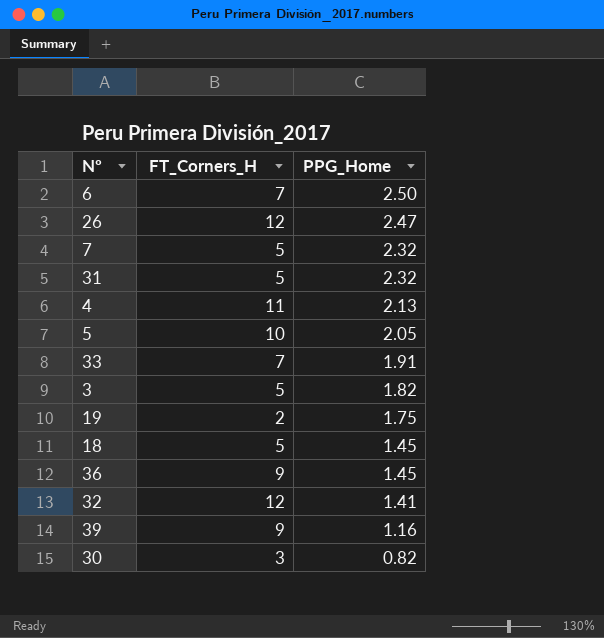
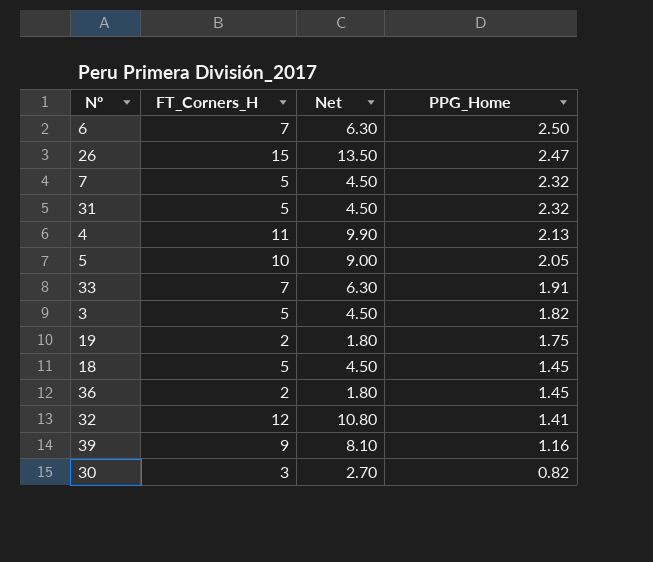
column Net | formula: none -> [FT_Corners_H] * 0.9
26 | FT_Corners_H: 12 -> 15
36 | FT_Corners_H: 9 -> 2

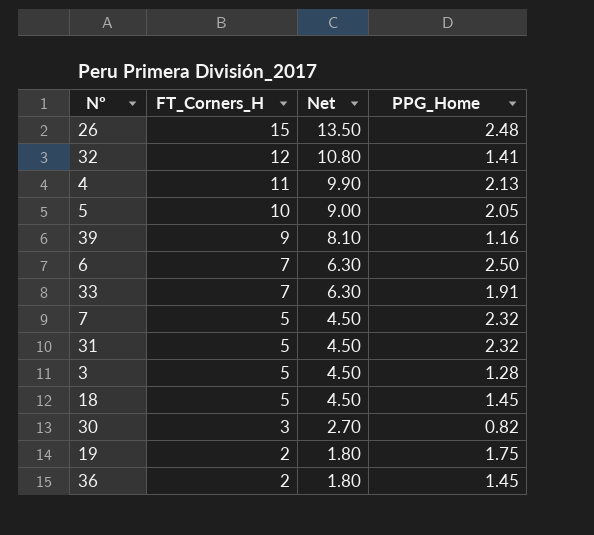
row order: PPG_Home descending -> FT_Corners_H descending
26 | PPG_Home: 2.47 -> 2.48
3 | PPG_Home: 1.82 -> 1.28

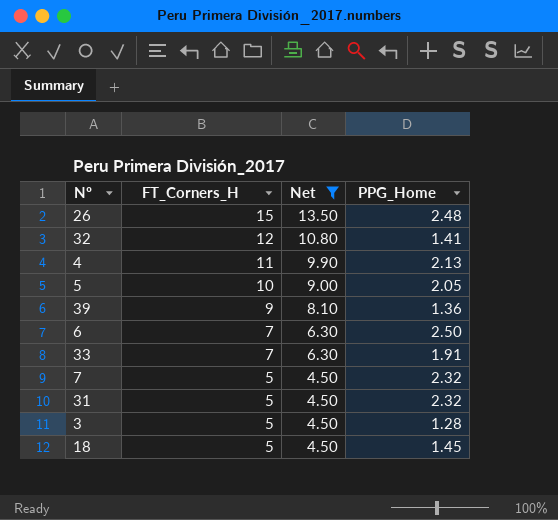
filter: none -> Net >= 4.50
39 | PPG_Home: 1.16 -> 1.36

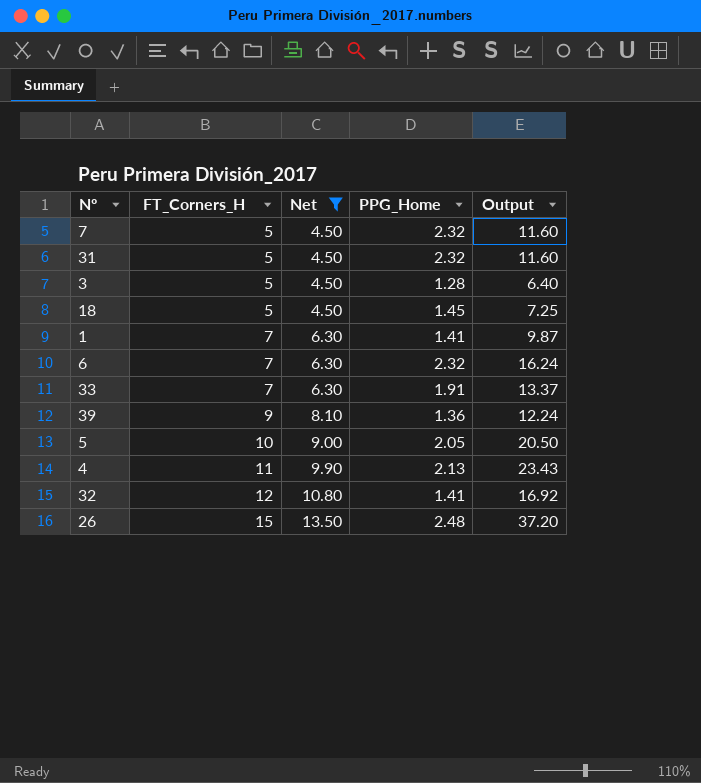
row order: FT_Corners_H descending -> FT_Corners_H ascending
column Output | formula: none -> [FT_Corners_H] * [PPG_Home]
row 1: none -> 7 | 6.30 | 1.41 | 9.87
6 | PPG_Home: 2.50 -> 2.32

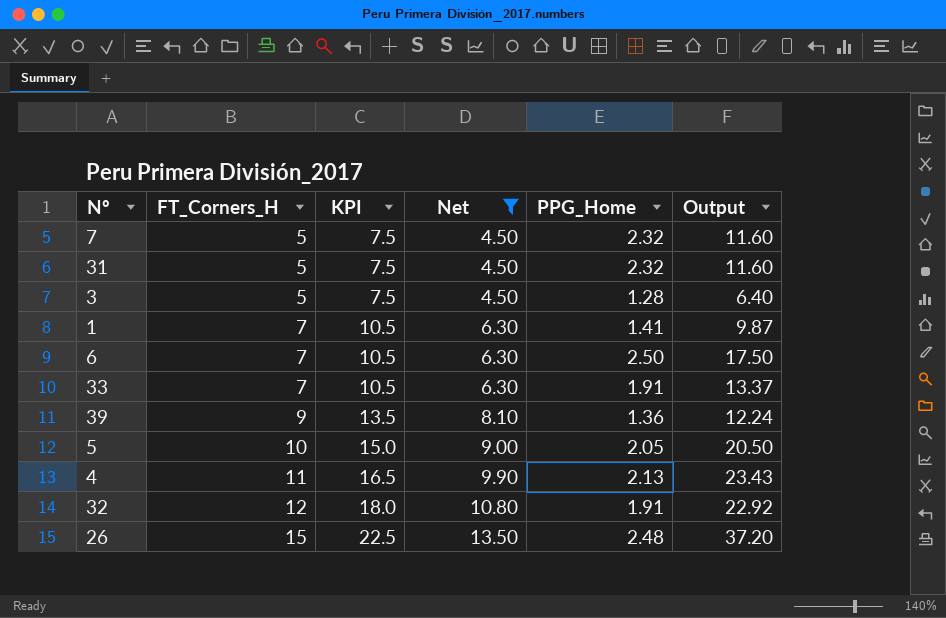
column KPI | formula: none -> [FT_Corners_H] * 1.5
row 18: 5 | 4.50 | 1.45 | 7.25 -> none
6 | PPG_Home: 2.32 -> 2.50
6 | Output: 16.24 -> 17.50
32 | PPG_Home: 1.41 -> 1.91
32 | Output: 16.92 -> 22.92

